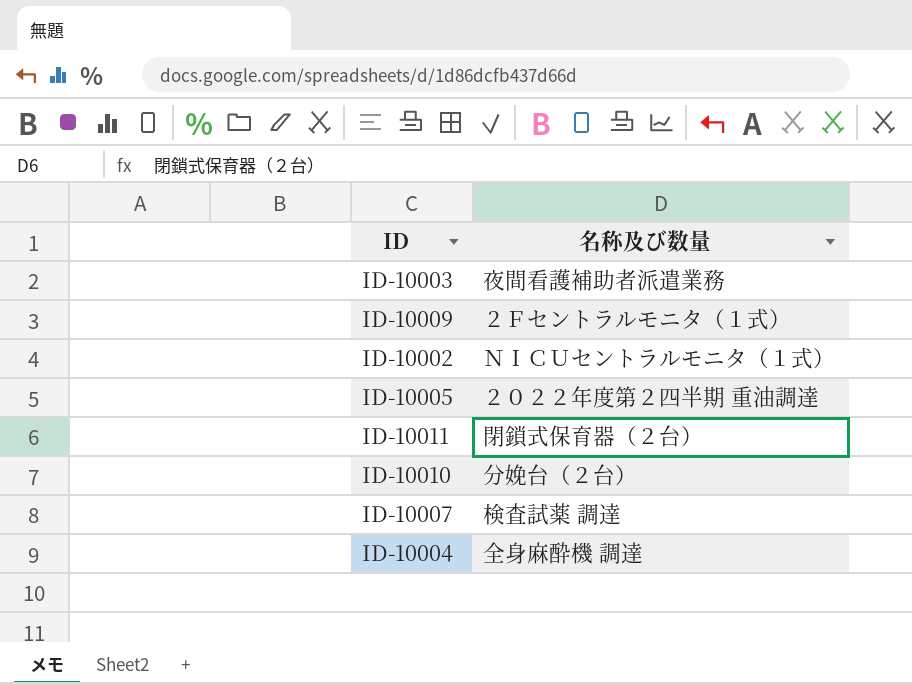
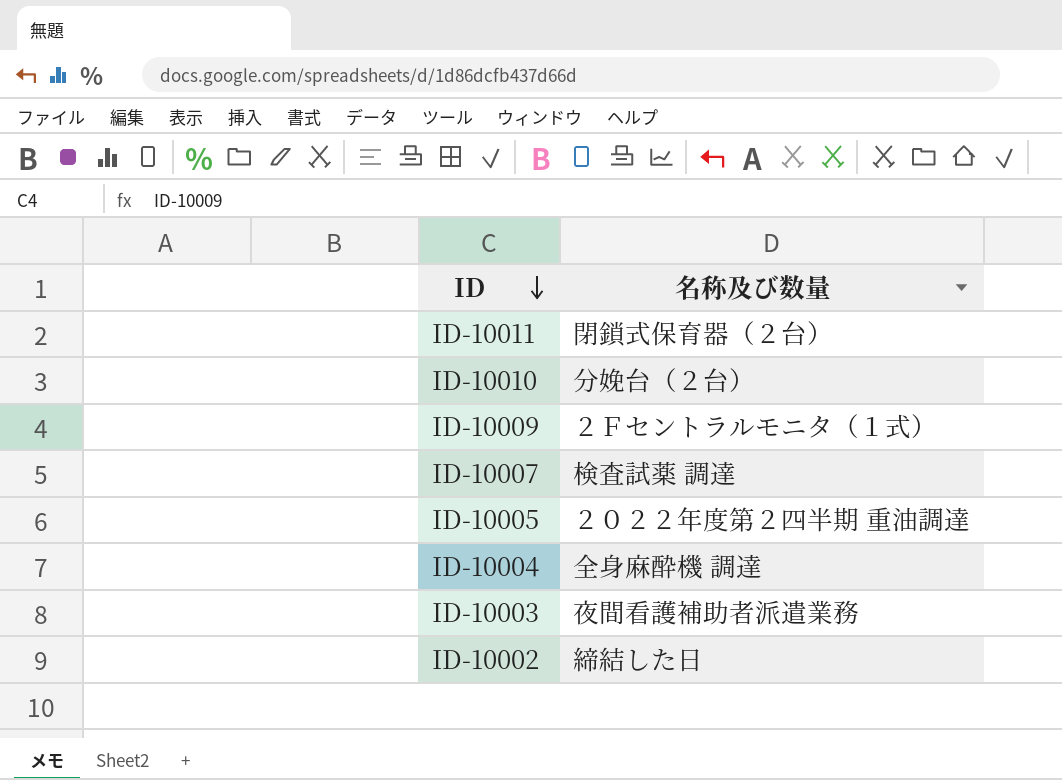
row order: none -> ID descending
ID-10002 | 名称及び数量: ＮＩＣＵセントラルモニタ（１式） -> 締結した日

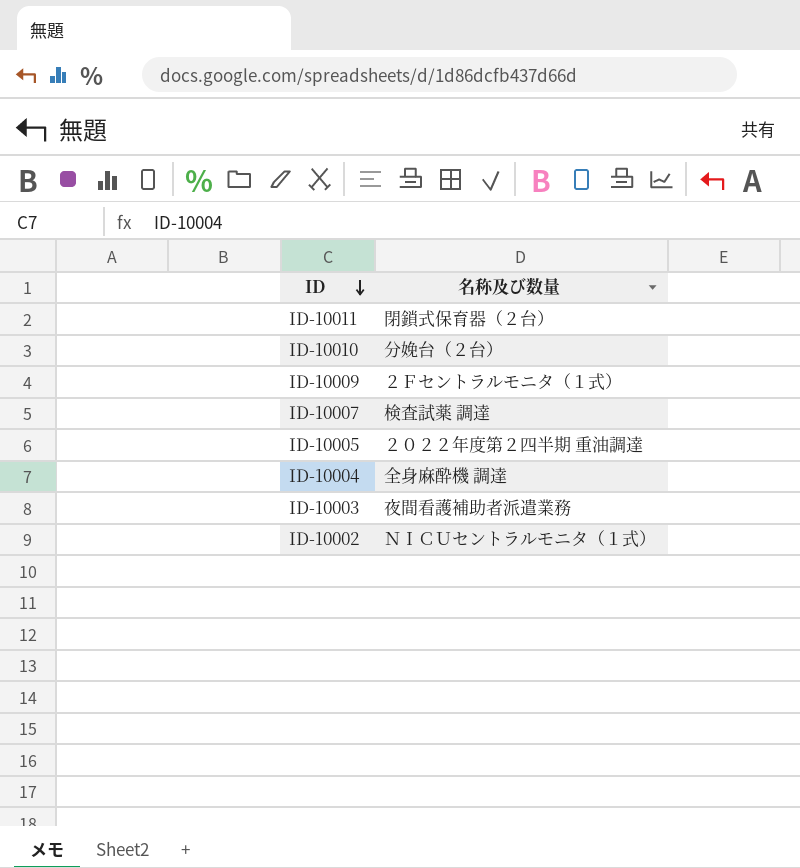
ID-10002 | 名称及び数量: 締結した日 -> ＮＩＣＵセントラルモニタ（１式）

